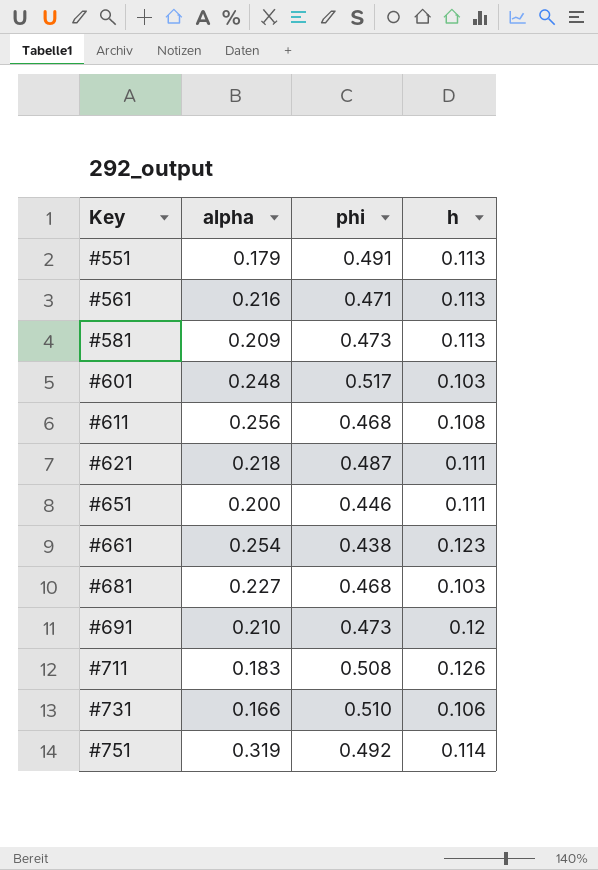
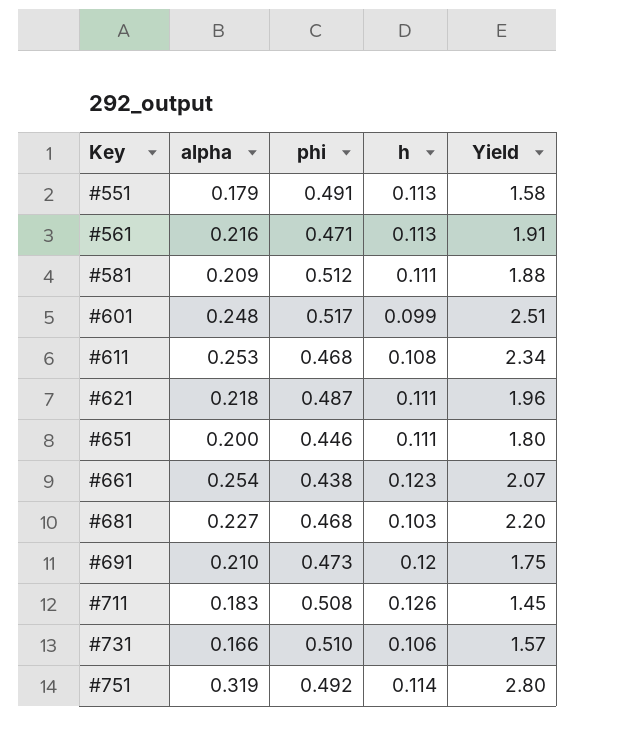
column Yield | formula: none -> [alpha] / [h]
#581 | phi: 0.473 -> 0.512
#581 | h: 0.113 -> 0.111
#601 | h: 0.103 -> 0.099
#611 | alpha: 0.256 -> 0.253

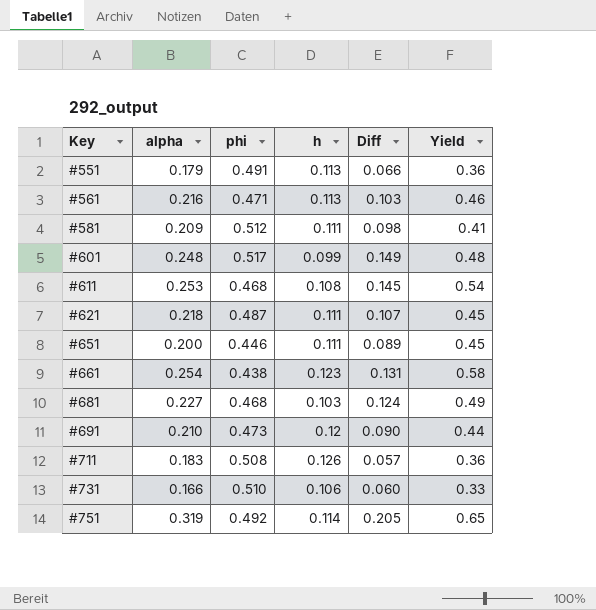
column Diff | formula: none -> [alpha] - [h]
column Yield | formula: [alpha] / [h] -> [alpha] / [phi]

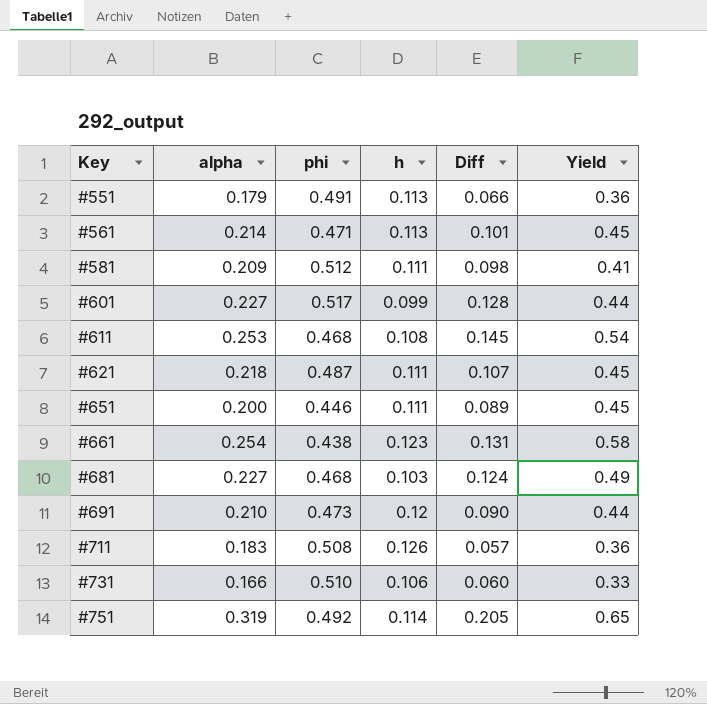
#561 | alpha: 0.216 -> 0.214
#561 | Diff: 0.103 -> 0.101
#561 | Yield: 0.46 -> 0.45
#601 | alpha: 0.248 -> 0.227
#601 | Diff: 0.149 -> 0.128
#601 | Yield: 0.48 -> 0.44

